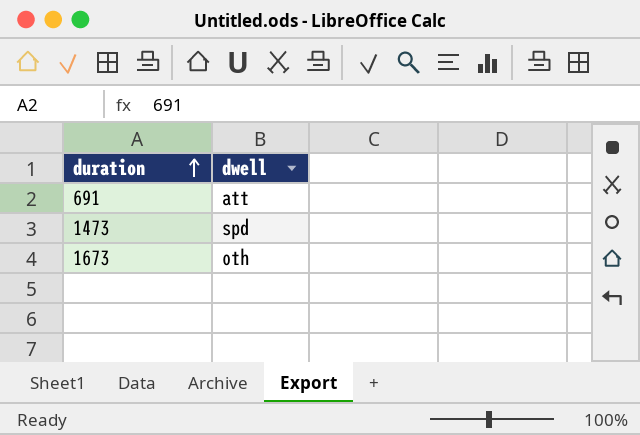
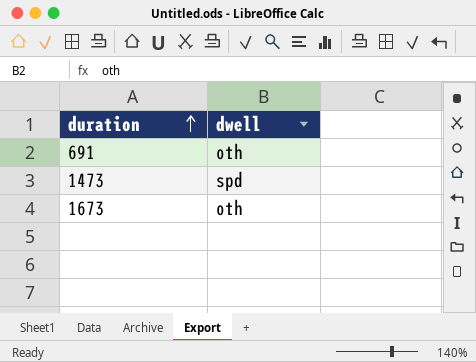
691 | dwell: att -> oth

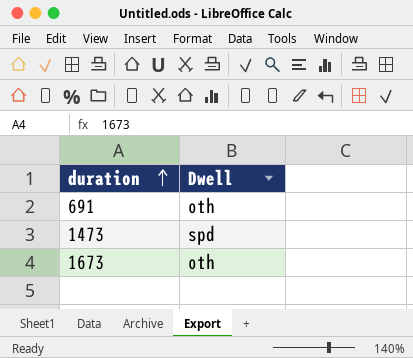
column name: dwell -> Dwell

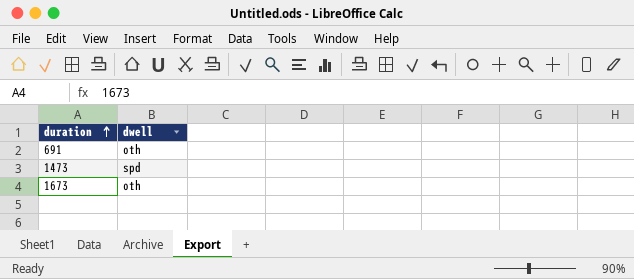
column name: Dwell -> dwell

